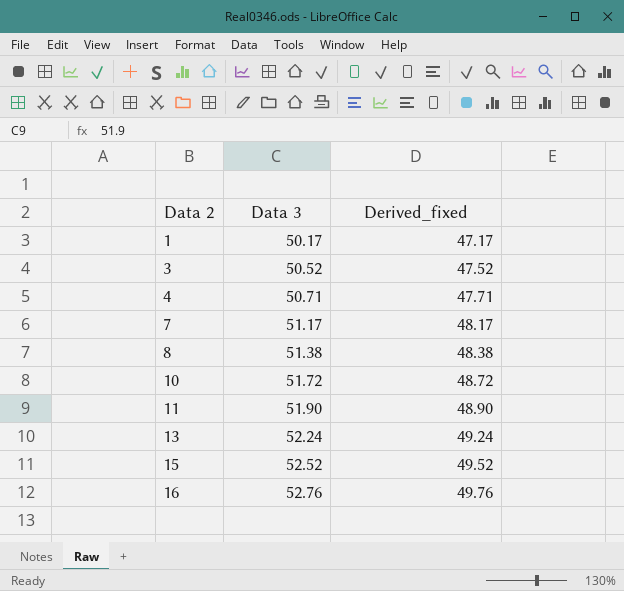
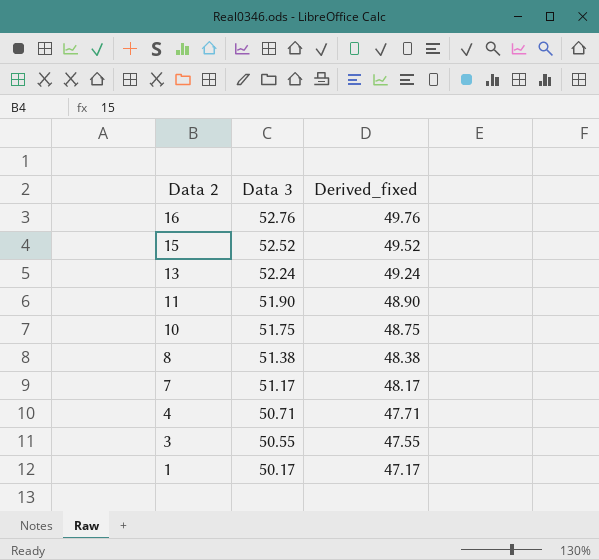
row order: Data 2 ascending -> Data 2 descending
10 | Data 3: 51.72 -> 51.75
10 | Derived_fixed: 48.72 -> 48.75
3 | Data 3: 50.52 -> 50.55
3 | Derived_fixed: 47.52 -> 47.55

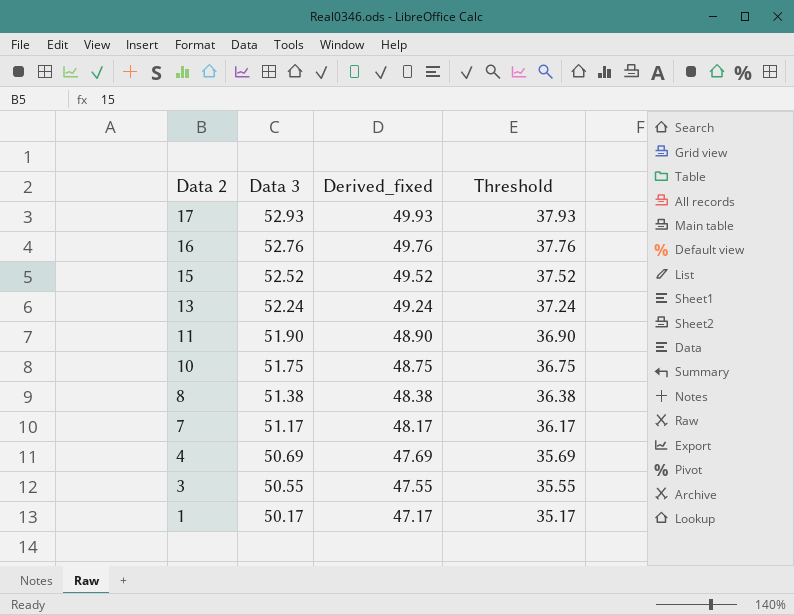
column Threshold | formula: none -> [Data 3] - 15
row 17: none -> 52.93 | 49.93 | 37.93
4 | Data 3: 50.71 -> 50.69
4 | Derived_fixed: 47.71 -> 47.69

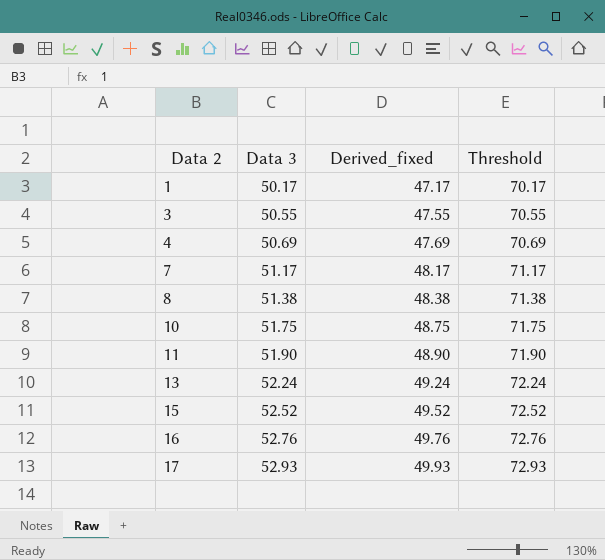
row order: Data 2 descending -> Data 2 ascending
column Threshold | formula: [Data 3] - 15 -> [Data 3] + 20

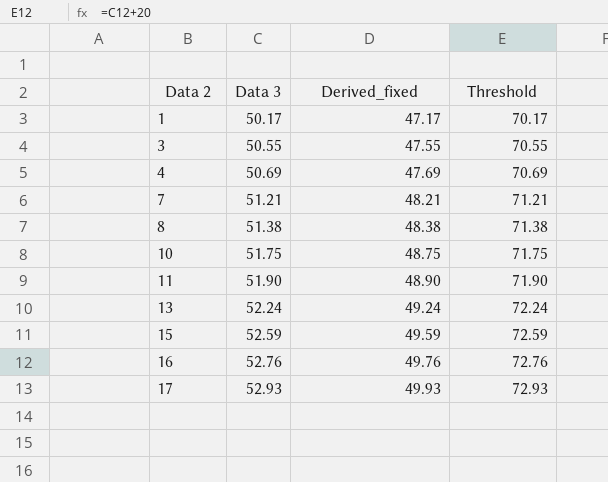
7 | Data 3: 51.17 -> 51.21
7 | Derived_fixed: 48.17 -> 48.21
7 | Threshold: 71.17 -> 71.21
15 | Data 3: 52.52 -> 52.59
15 | Derived_fixed: 49.52 -> 49.59
15 | Threshold: 72.52 -> 72.59

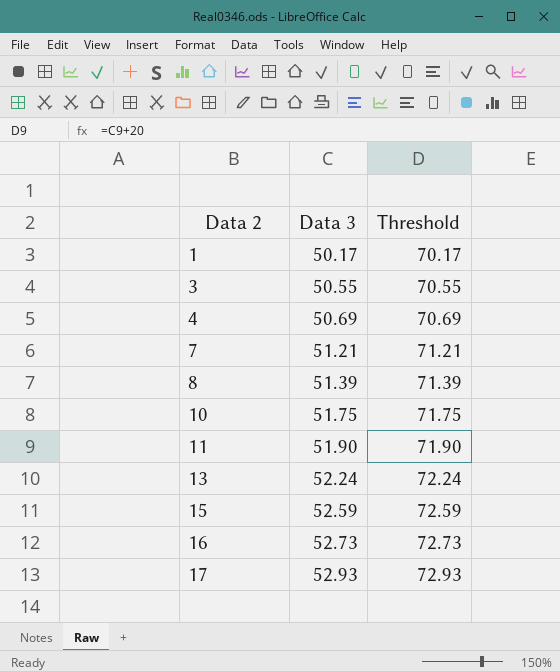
column Derived_fixed | formula: [Data 3] - 3 -> none
8 | Data 3: 51.38 -> 51.39
8 | Threshold: 71.38 -> 71.39
16 | Data 3: 52.76 -> 52.73
16 | Threshold: 72.76 -> 72.73

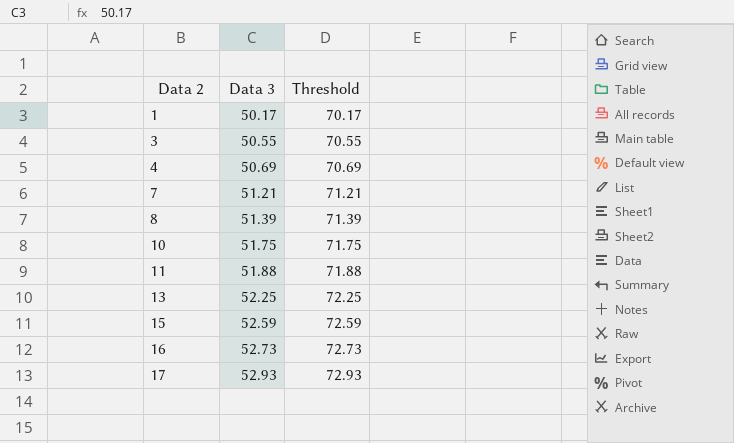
11 | Data 3: 51.90 -> 51.88
11 | Threshold: 71.90 -> 71.88
13 | Data 3: 52.24 -> 52.25
13 | Threshold: 72.24 -> 72.25

